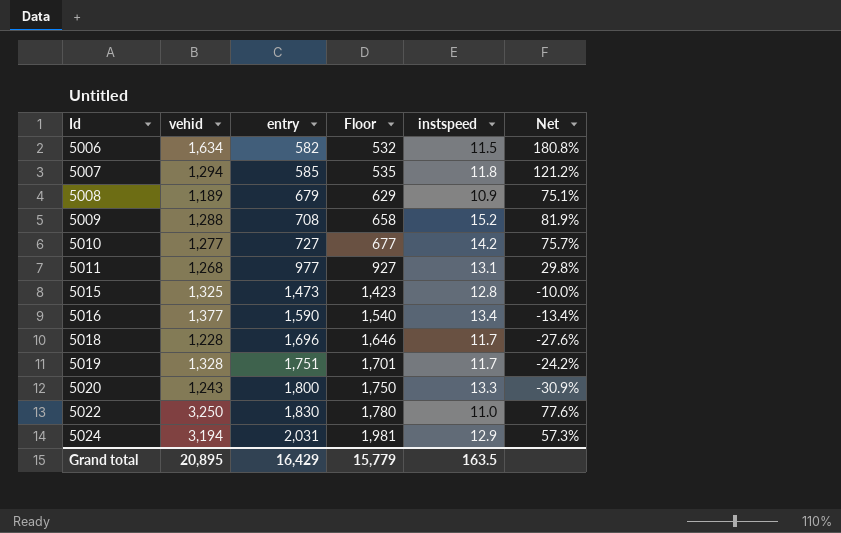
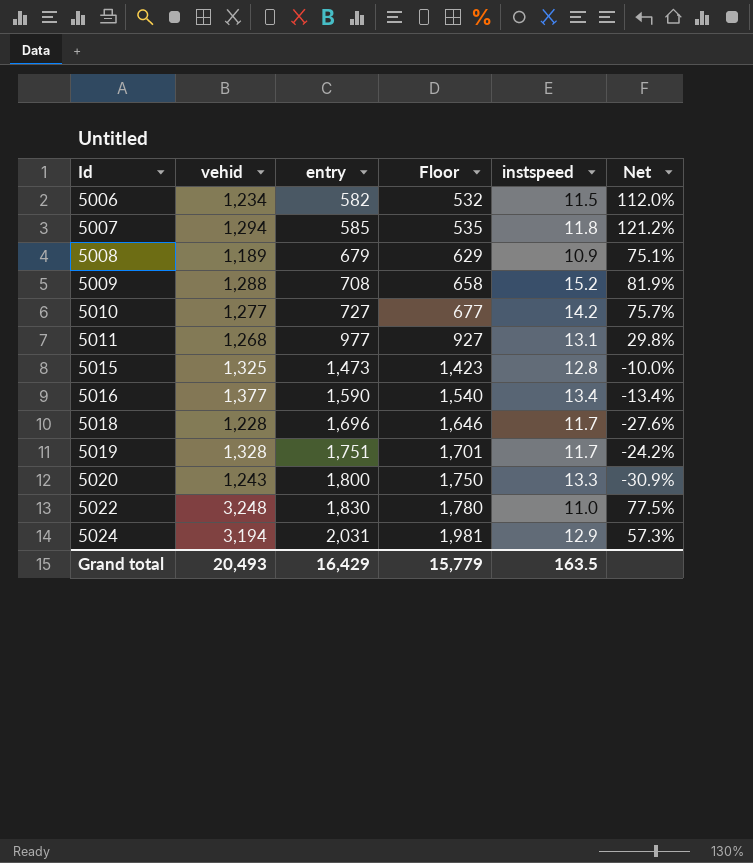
5006 | vehid: 1,634 -> 1,234
5006 | Net: 180.8% -> 112.0%
5022 | vehid: 3,250 -> 3,248
5022 | Net: 77.6% -> 77.5%
Grand total | vehid: 20,895 -> 20,493

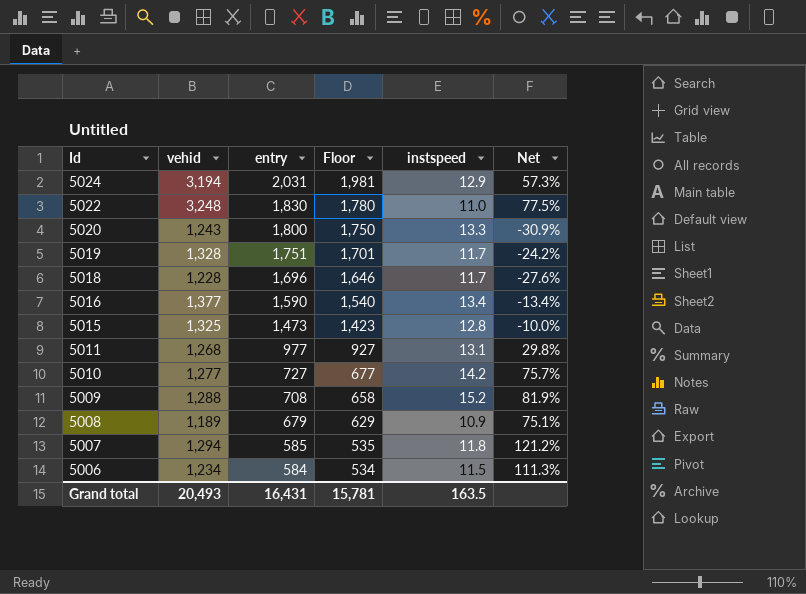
row order: Id ascending -> Id descending
5006 | entry: 582 -> 584
5006 | Floor: 532 -> 534
5006 | Net: 112.0% -> 111.3%
Grand total | entry: 16,429 -> 16,431
Grand total | Floor: 15,779 -> 15,781

